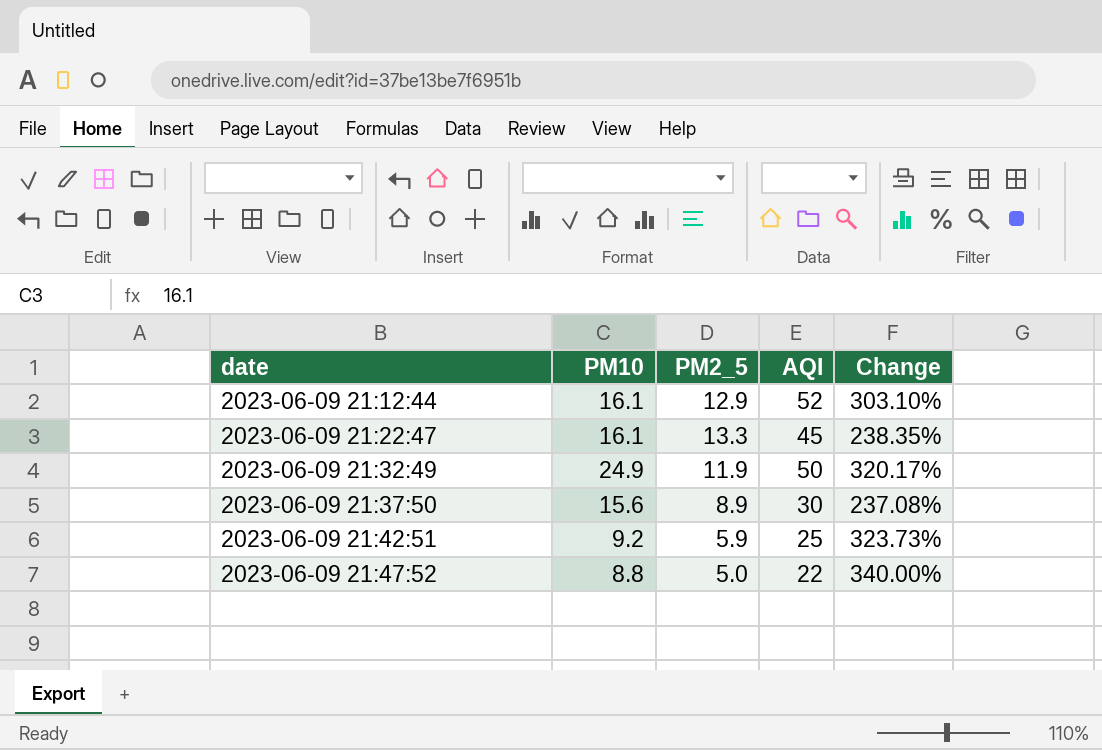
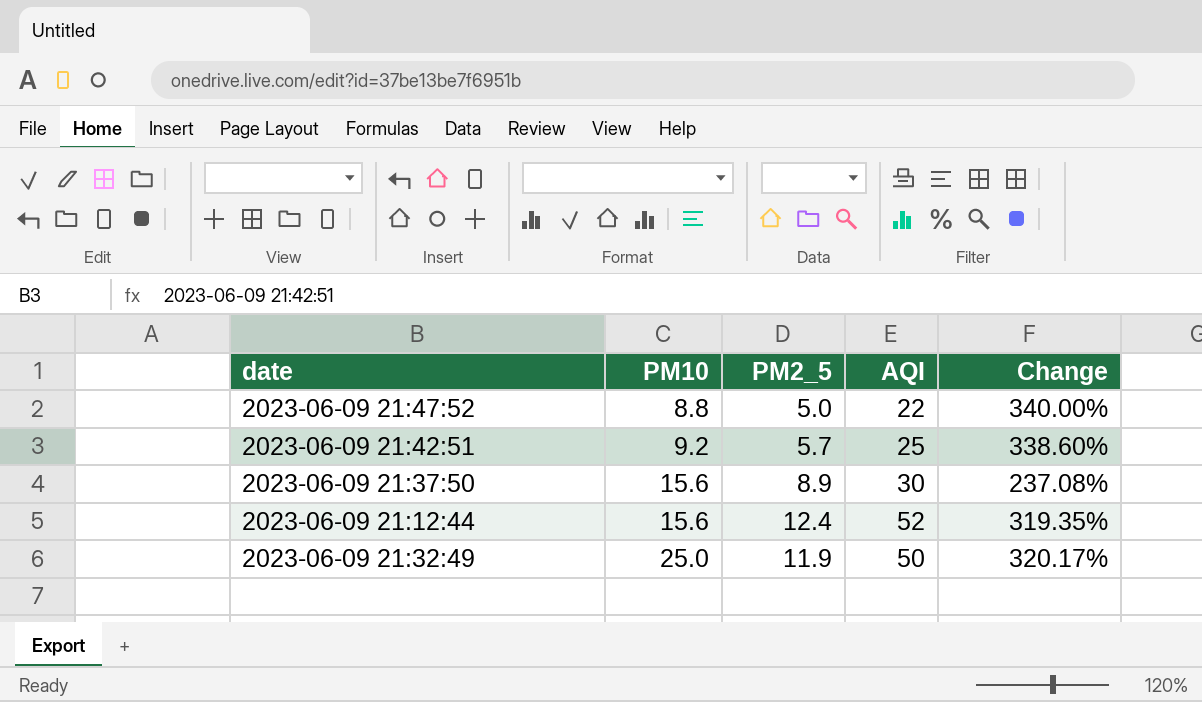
row order: date ascending -> PM10 ascending
row 2023-06-09 21:22:47: 16.1 | 13.3 | 45 | 238.35% -> none
2023-06-09 21:42:51 | PM2_5: 5.9 -> 5.7
2023-06-09 21:42:51 | Change: 323.73% -> 338.60%
2023-06-09 21:12:44 | PM10: 16.1 -> 15.6
2023-06-09 21:12:44 | PM2_5: 12.9 -> 12.4
2023-06-09 21:12:44 | Change: 303.10% -> 319.35%
2023-06-09 21:32:49 | PM10: 24.9 -> 25.0

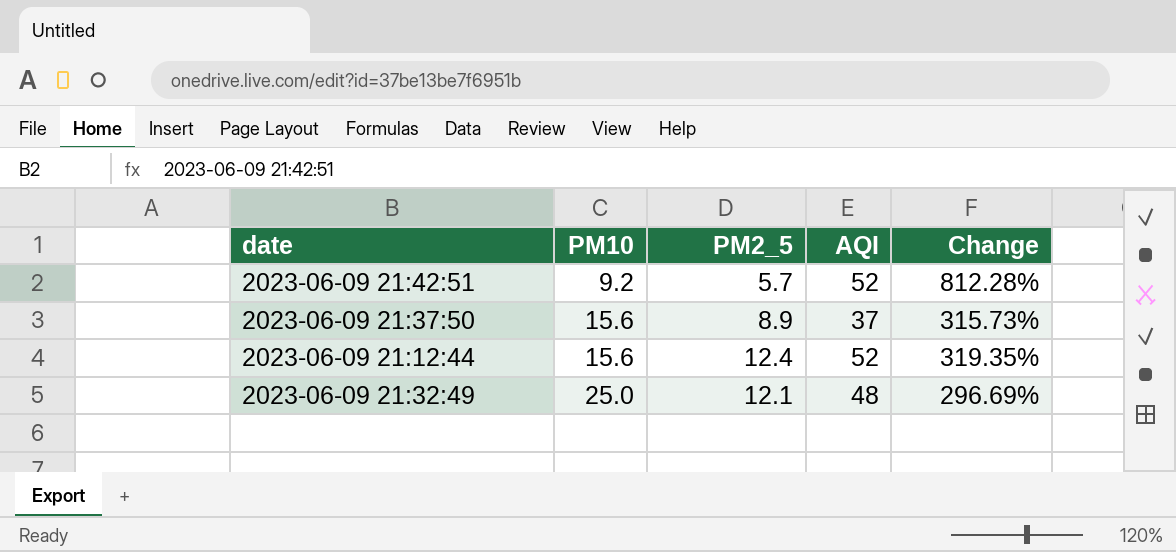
row 2023-06-09 21:47:52: 8.8 | 5.0 | 22 | 340.00% -> none
2023-06-09 21:42:51 | AQI: 25 -> 52
2023-06-09 21:42:51 | Change: 338.60% -> 812.28%
2023-06-09 21:37:50 | AQI: 30 -> 37
2023-06-09 21:37:50 | Change: 237.08% -> 315.73%
2023-06-09 21:32:49 | PM2_5: 11.9 -> 12.1
2023-06-09 21:32:49 | AQI: 50 -> 48
2023-06-09 21:32:49 | Change: 320.17% -> 296.69%

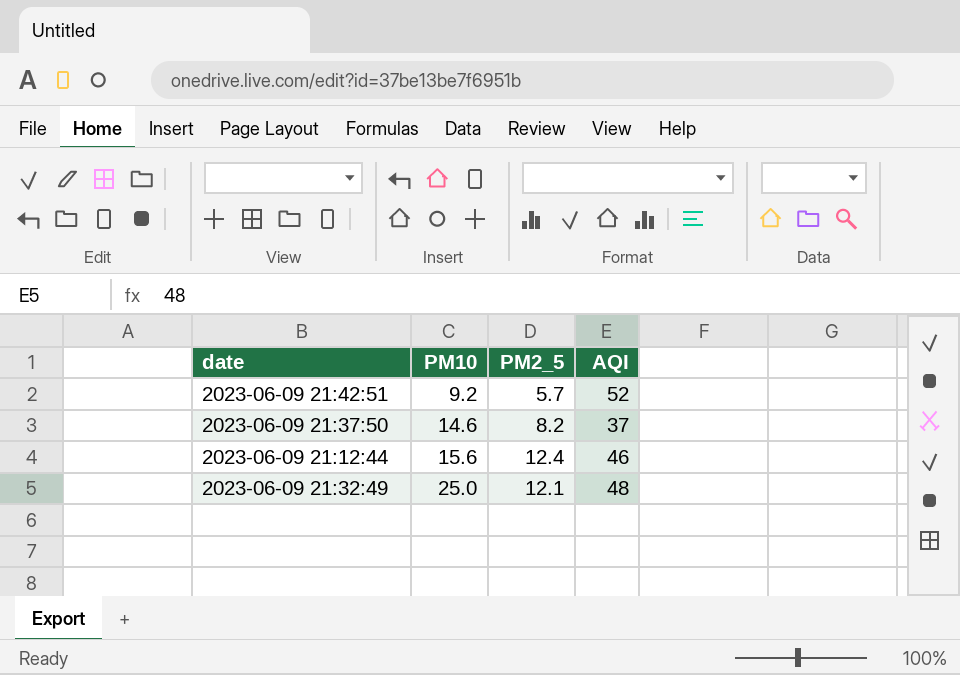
column Change | formula: ([AQI] - [PM2_5]) / [PM2_5] -> none
2023-06-09 21:37:50 | PM10: 15.6 -> 14.6
2023-06-09 21:37:50 | PM2_5: 8.9 -> 8.2
2023-06-09 21:12:44 | AQI: 52 -> 46

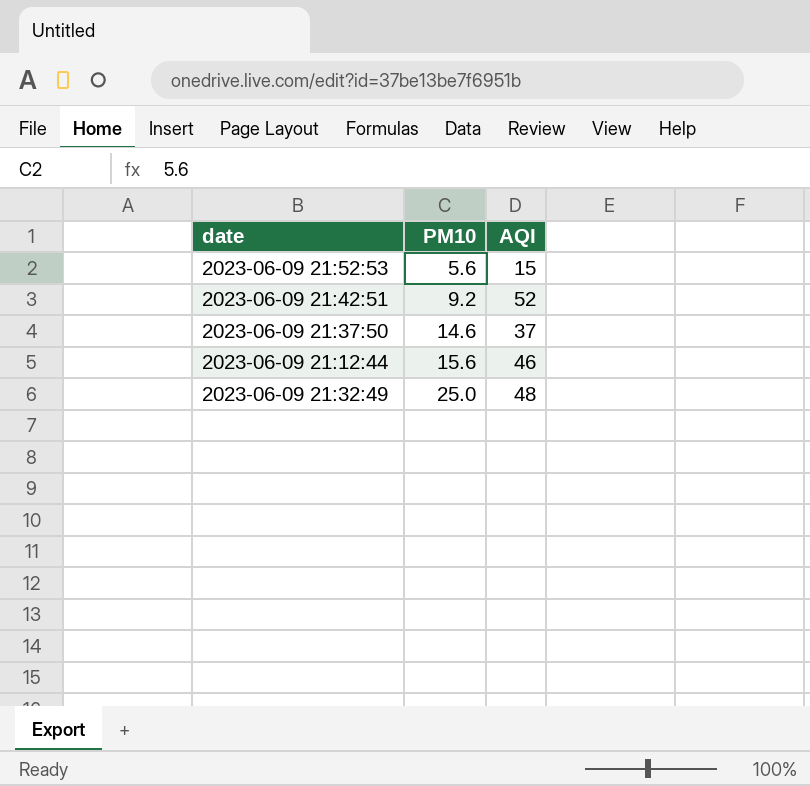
column PM2_5 | position: 3 -> none
row 2023-06-09 21:52:53: none -> 5.6 | 15

